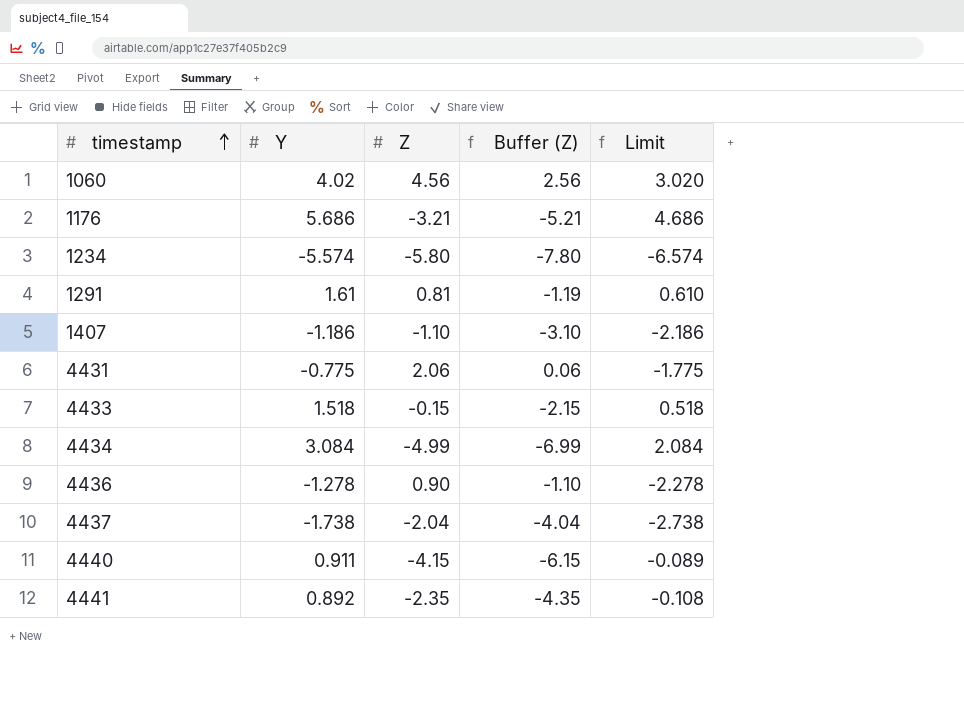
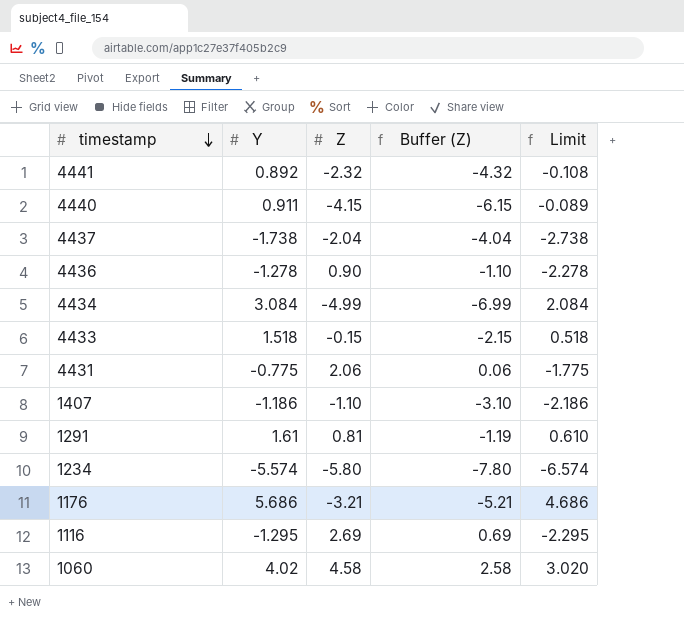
row order: timestamp ascending -> timestamp descending
4441 | Z: -2.35 -> -2.32
4441 | Buffer (Z): -4.35 -> -4.32
row 1116: none -> -1.295 | 2.69 | 0.69 | -2.295
1060 | Z: 4.56 -> 4.58
1060 | Buffer (Z): 2.56 -> 2.58

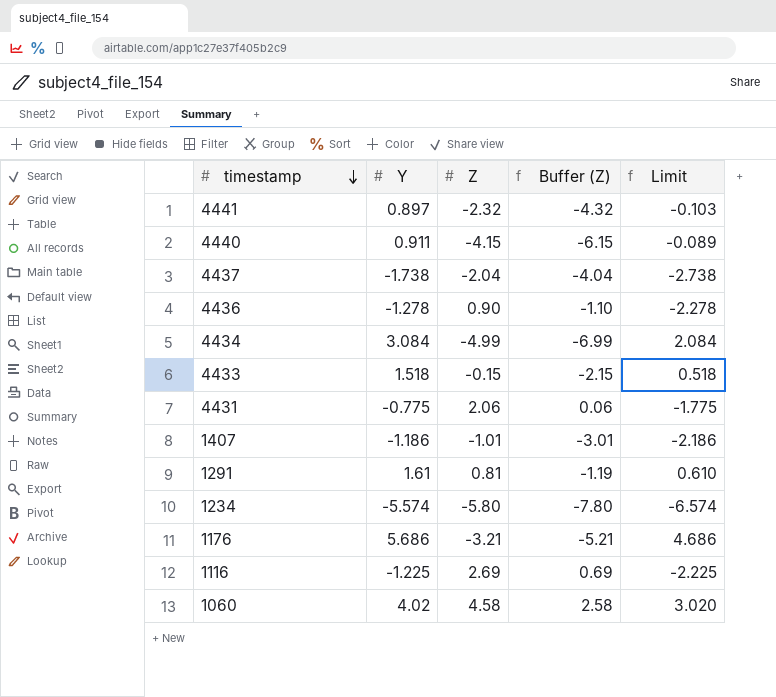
4441 | Y: 0.892 -> 0.897
4441 | Limit: -0.108 -> -0.103
1407 | Z: -1.10 -> -1.01
1407 | Buffer (Z): -3.10 -> -3.01
1116 | Y: -1.295 -> -1.225
1116 | Limit: -2.295 -> -2.225

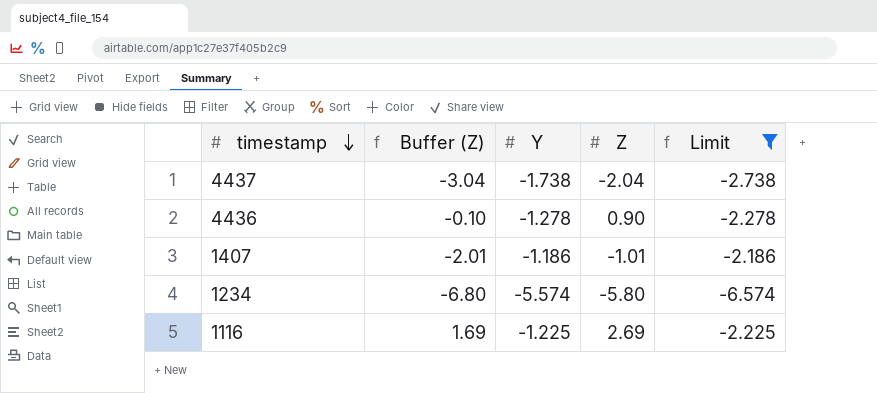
filter: none -> Limit <= -2.186
column Buffer (Z) | formula: [Z] - 2 -> [Z] - 1
column Buffer (Z) | position: 4 -> 2

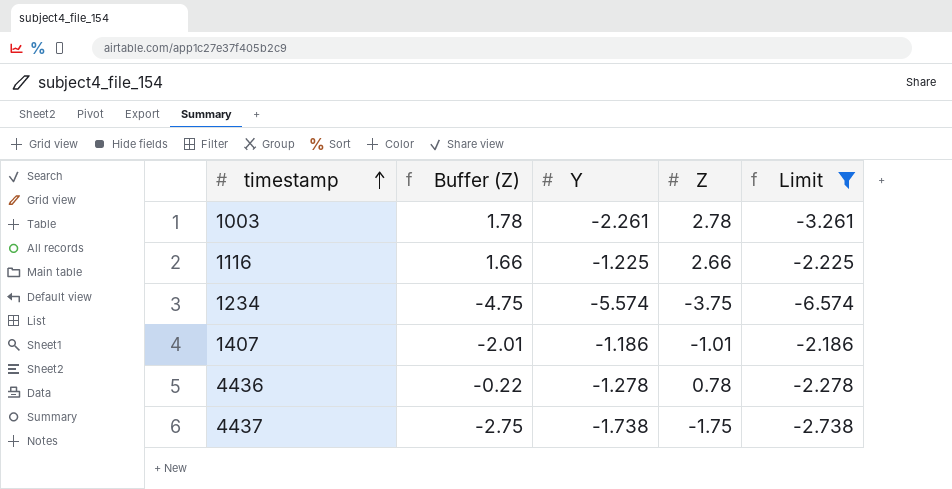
row order: timestamp descending -> timestamp ascending
row 1003: none -> 1.78 | -2.261 | 2.78 | -3.261
1116 | Buffer (Z): 1.69 -> 1.66
1116 | Z: 2.69 -> 2.66
1234 | Buffer (Z): -6.80 -> -4.75
1234 | Z: -5.80 -> -3.75
4436 | Buffer (Z): -0.10 -> -0.22
4436 | Z: 0.90 -> 0.78
4437 | Buffer (Z): -3.04 -> -2.75
4437 | Z: -2.04 -> -1.75

